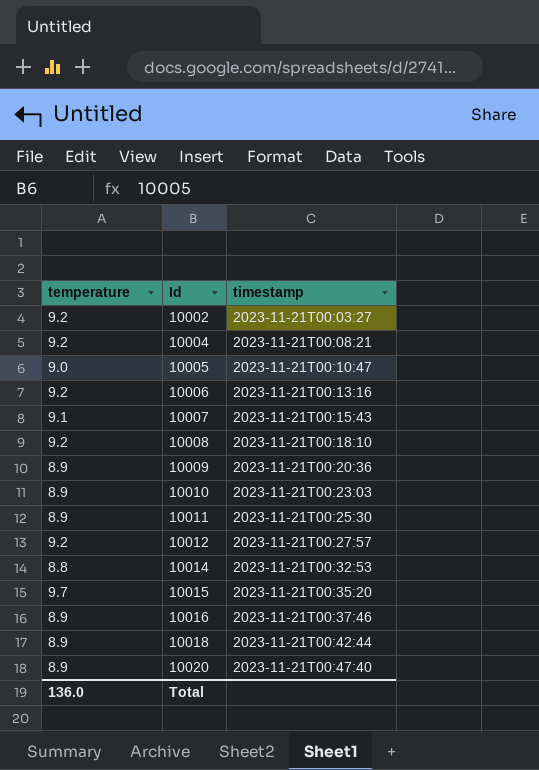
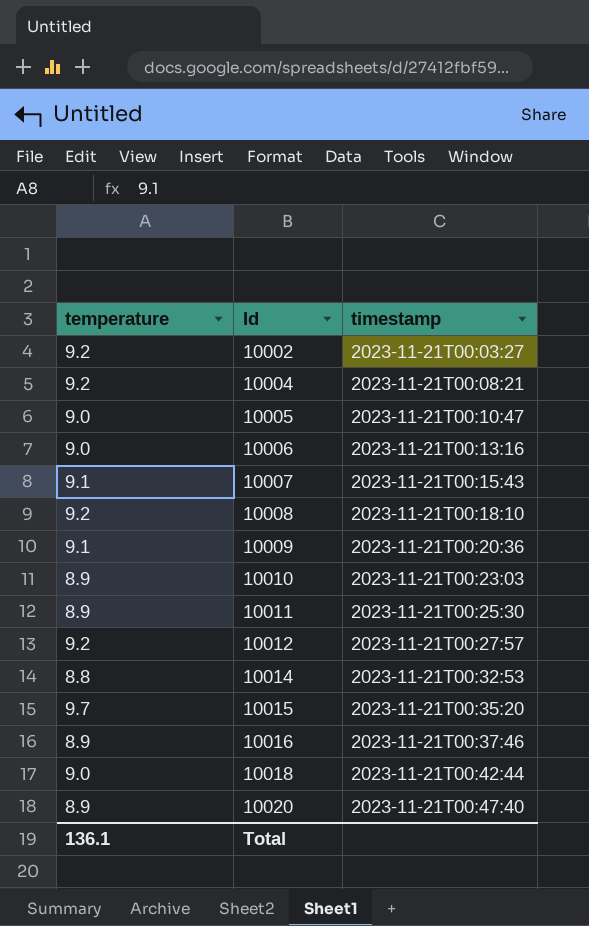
10006 | temperature: 9.2 -> 9.0
10009 | temperature: 8.9 -> 9.1
10018 | temperature: 8.9 -> 9.0
Total | temperature: 136.0 -> 136.1

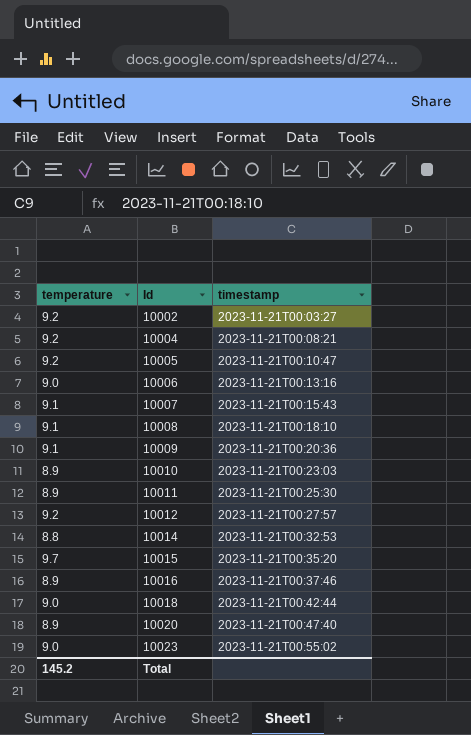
10005 | temperature: 9.0 -> 9.2
10008 | temperature: 9.2 -> 9.1
row 10023: none -> 9.0 | 2023-11-21T00:55:02
Total | temperature: 136.1 -> 145.2

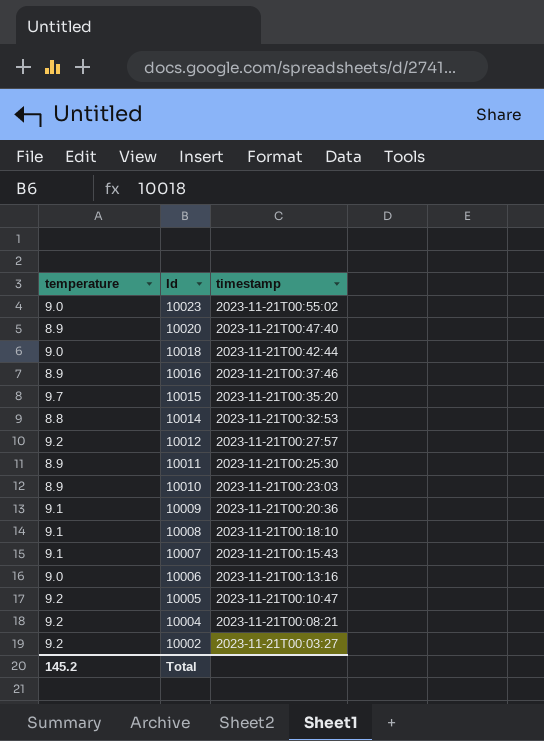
row order: Id ascending -> Id descending

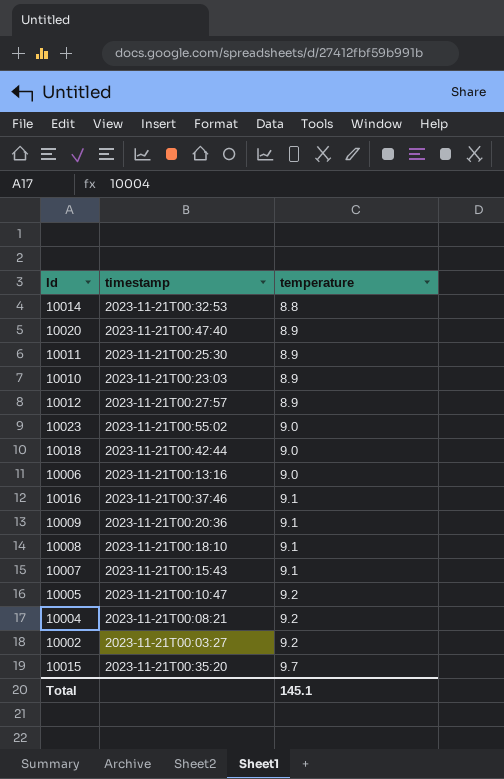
row order: Id descending -> temperature ascending
column temperature | position: 1 -> 3
10012 | temperature: 9.2 -> 8.9
10016 | temperature: 8.9 -> 9.1
Total | temperature: 145.2 -> 145.1

